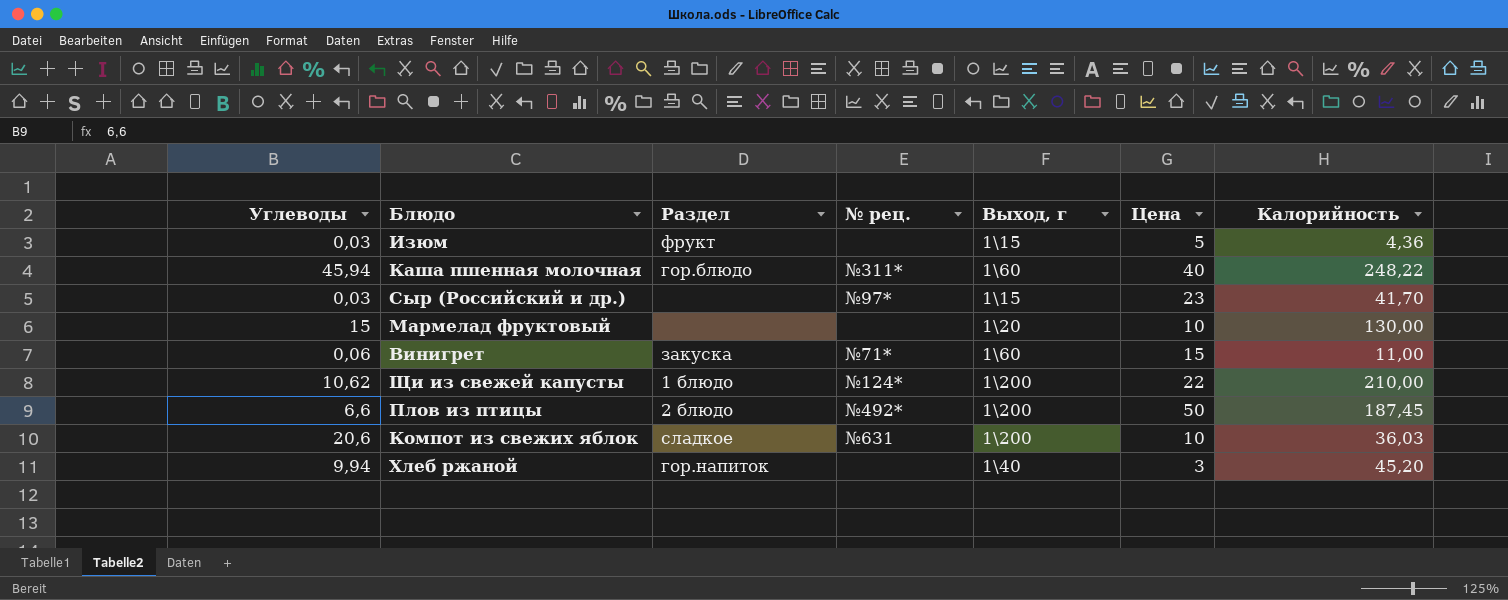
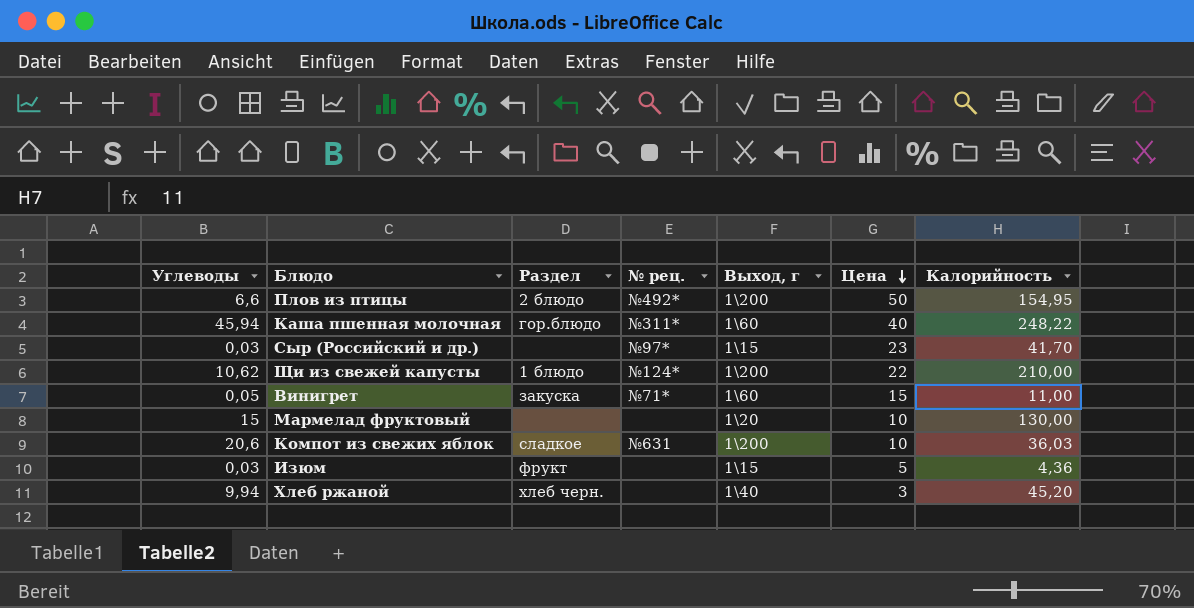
row order: none -> Цена descending
Плов из птицы | Калорийность: 187,45 -> 154,95
Винигрет | Углеводы: 0,06 -> 0,05
Хлеб ржаной | Раздел: гор.напиток -> хлеб черн.

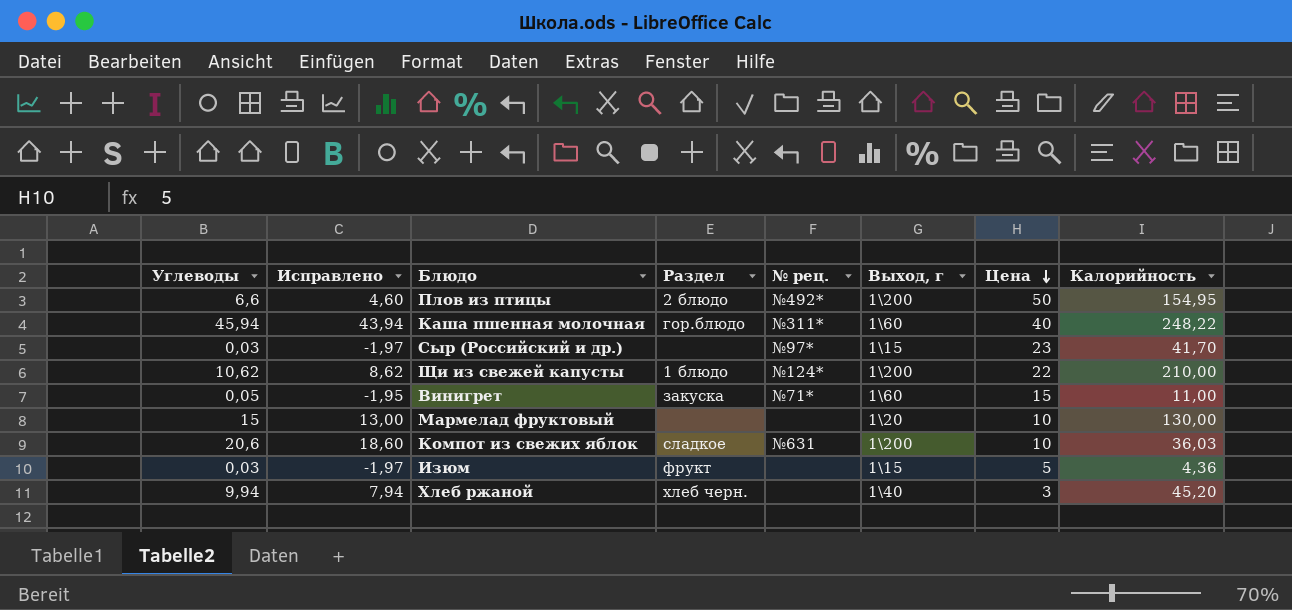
column Исправлено | formula: none -> [Углеводы] - 2

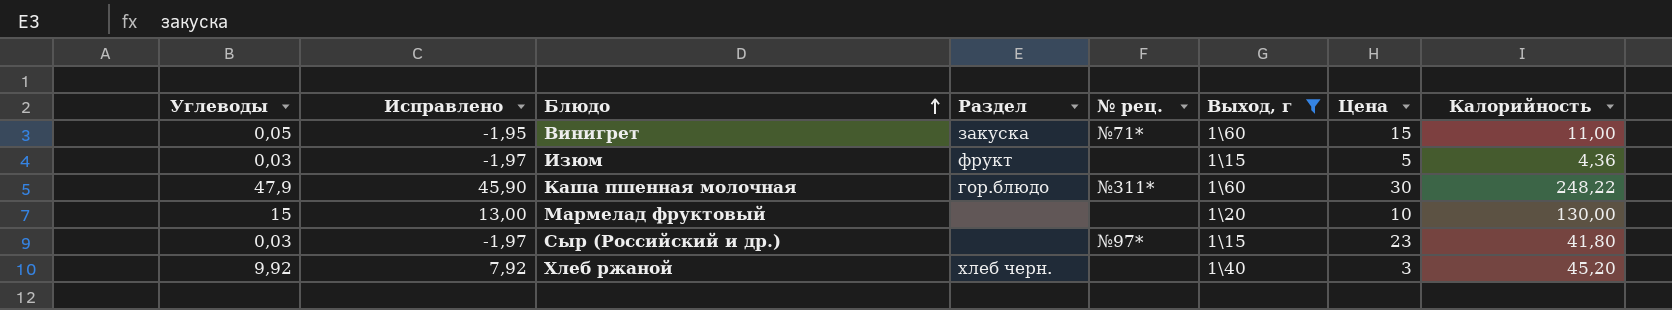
filter: none -> Выход, г != 1\200
row order: Цена descending -> Блюдо ascending
Каша пшенная молочная | Углеводы: 45,94 -> 47,9
Каша пшенная молочная | Исправлено: 43,94 -> 45,90
Каша пшенная молочная | Цена: 40 -> 30
Сыр (Российский и др.) | Калорийность: 41,70 -> 41,80
Хлеб ржаной | Углеводы: 9,94 -> 9,92
Хлеб ржаной | Исправлено: 7,94 -> 7,92

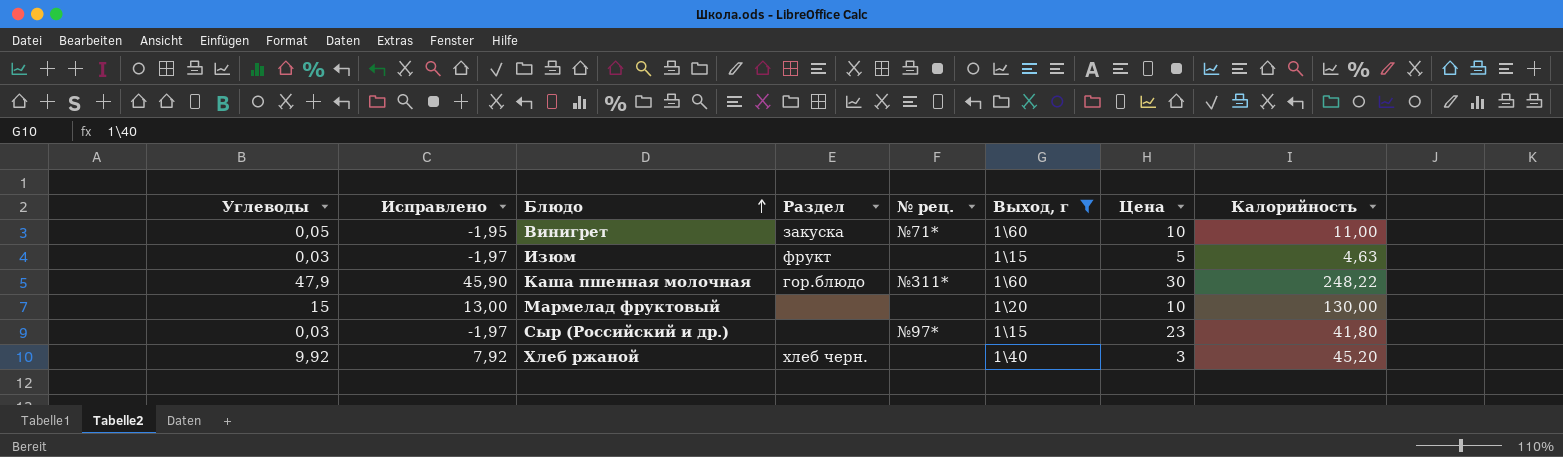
Винигрет | Цена: 15 -> 10
Изюм | Калорийность: 4,36 -> 4,63

